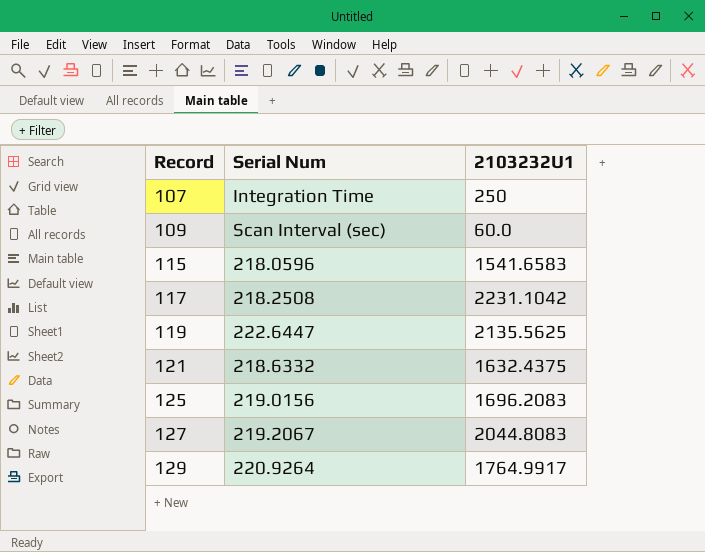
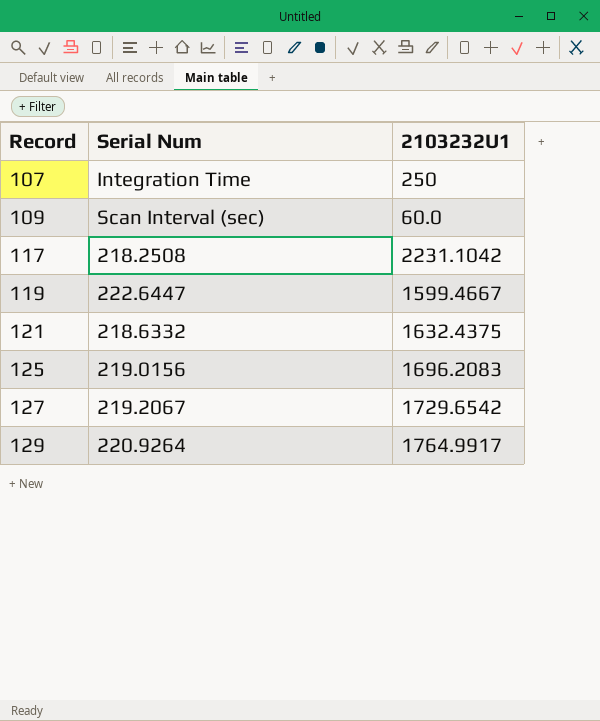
row 115: 218.0596 | 1541.6583 -> none
119 | 2103232U1: 2135.5625 -> 1599.4667
127 | 2103232U1: 2044.8083 -> 1729.6542

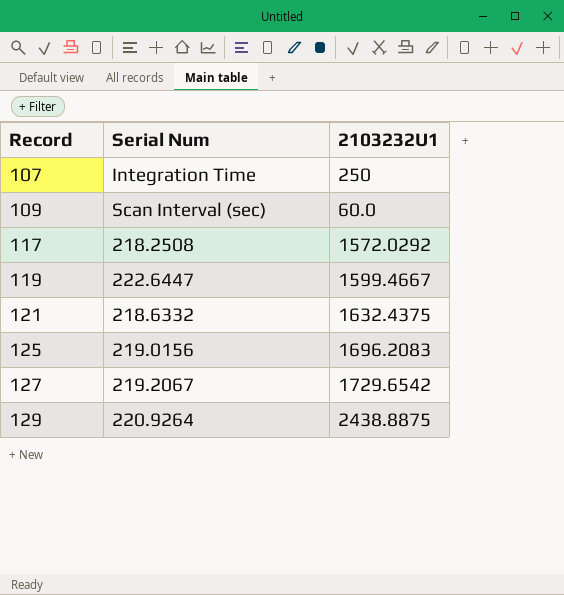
117 | 2103232U1: 2231.1042 -> 1572.0292
129 | 2103232U1: 1764.9917 -> 2438.8875

